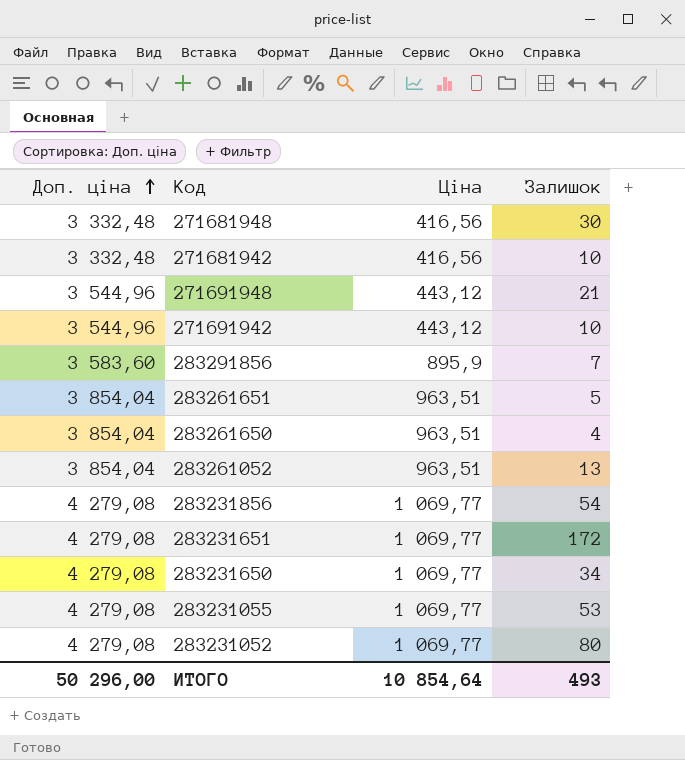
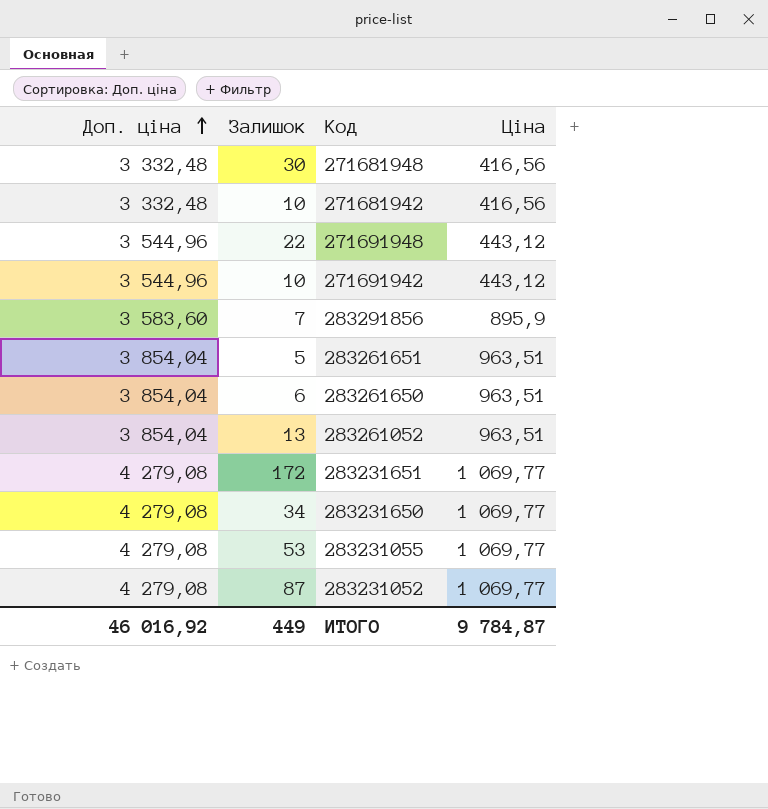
column Залишок | position: 4 -> 2
row 283231856: 4 279,08 | 1 069,77 | 54 -> none
271691948 | Залишок: 21 -> 22
283261650 | Залишок: 4 -> 6
283231052 | Залишок: 80 -> 87
ИТОГО | Доп. ціна: 50 296,00 -> 46 016,92
ИТОГО | Залишок: 493 -> 449
ИТОГО | Ціна: 10 854,64 -> 9 784,87

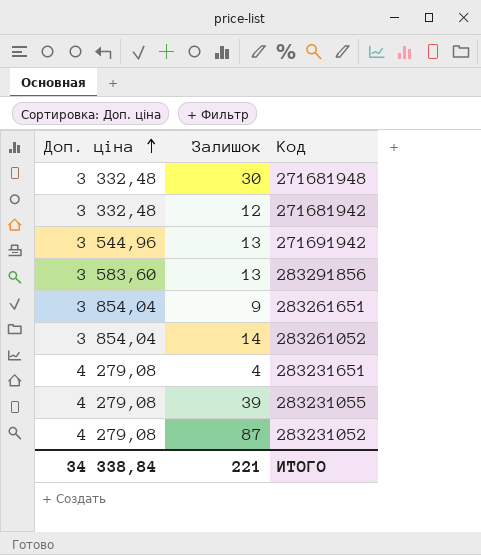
column Ціна | position: 4 -> none
row 271691948: 3 544,96 | 22 | 443,12 -> none
row 283261650: 3 854,04 | 6 | 963,51 -> none
row 283231650: 4 279,08 | 34 | 1 069,77 -> none
271681942 | Залишок: 10 -> 12
271691942 | Залишок: 10 -> 13
283291856 | Залишок: 7 -> 13
283261651 | Залишок: 5 -> 9
283261052 | Залишок: 13 -> 14
283231651 | Залишок: 172 -> 4
283231055 | Залишок: 53 -> 39
ИТОГО | Доп. ціна: 46 016,92 -> 34 338,84
ИТОГО | Залишок: 449 -> 221

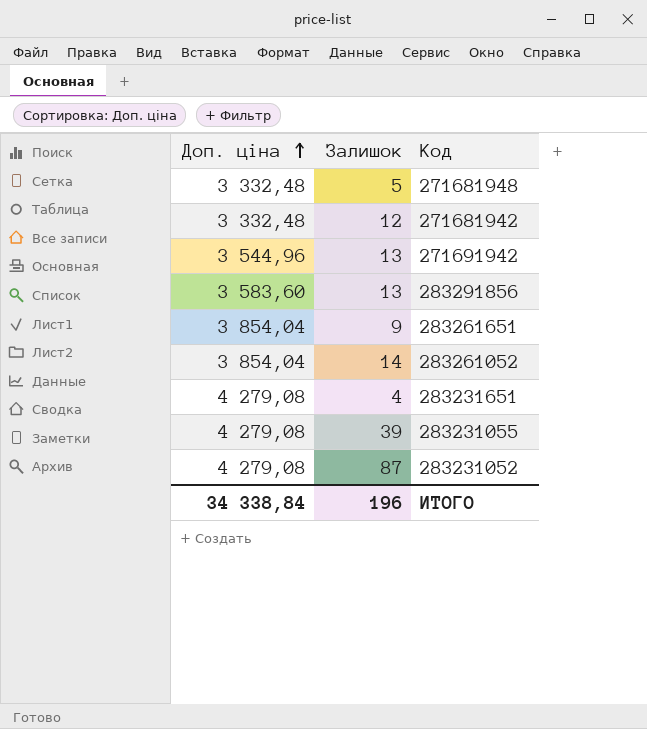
271681948 | Залишок: 30 -> 5
ИТОГО | Залишок: 221 -> 196

